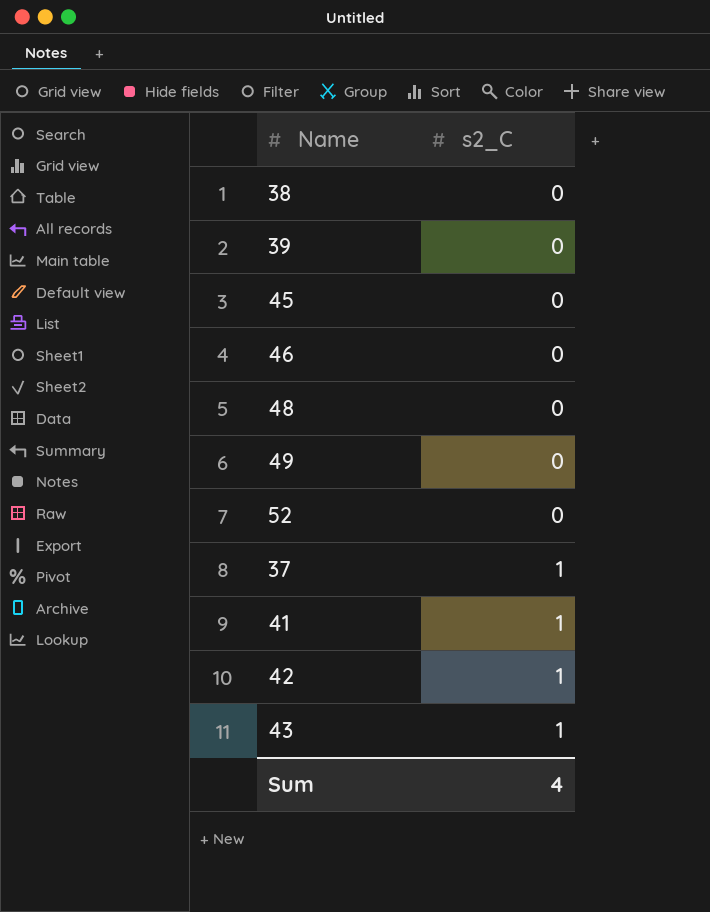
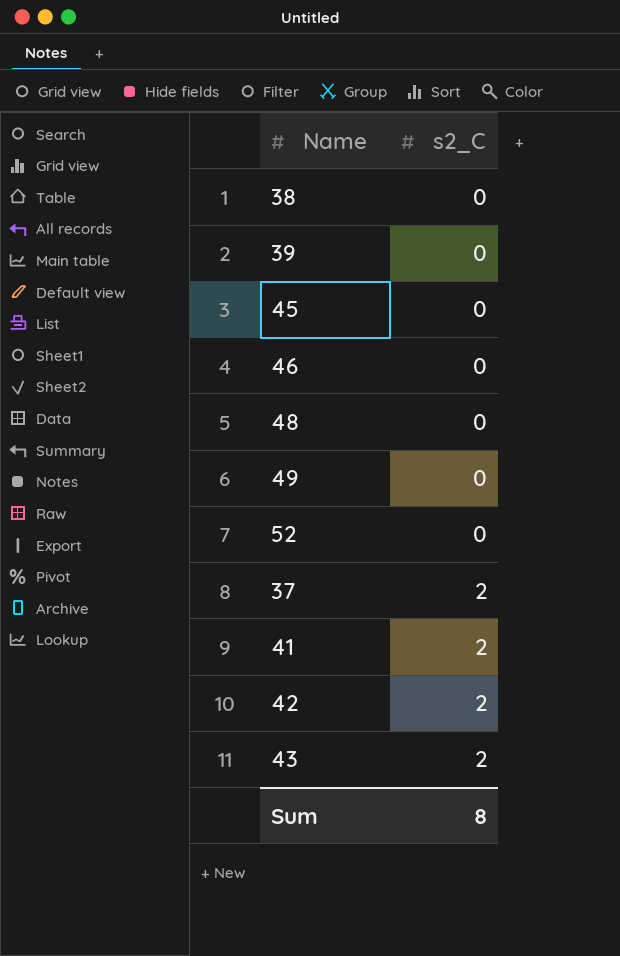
37 | s2_C: 1 -> 2
41 | s2_C: 1 -> 2
42 | s2_C: 1 -> 2
43 | s2_C: 1 -> 2
Sum | s2_C: 4 -> 8

